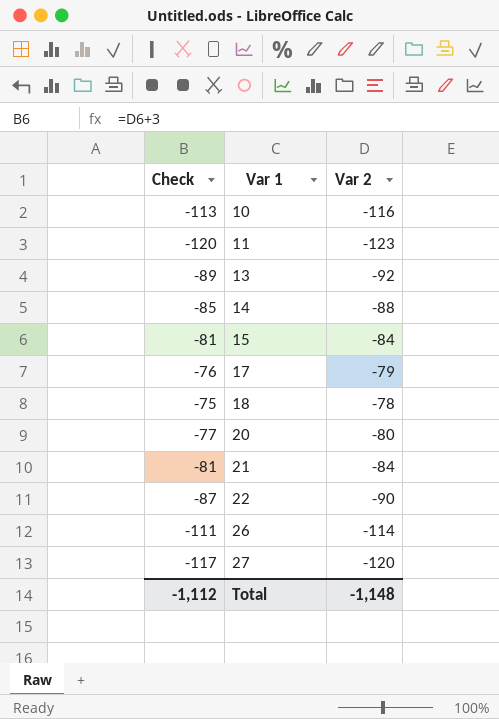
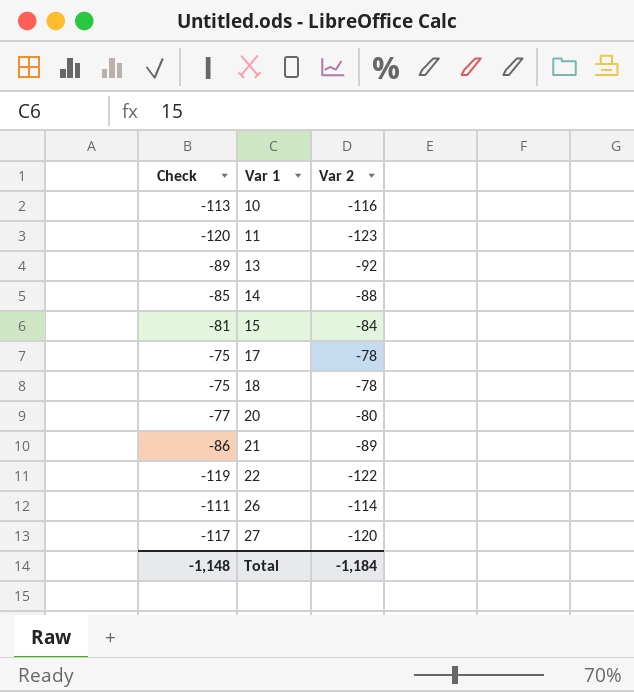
17 | Check: -76 -> -75
17 | Var 2: -79 -> -78
21 | Check: -81 -> -86
21 | Var 2: -84 -> -89
22 | Check: -87 -> -119
22 | Var 2: -90 -> -122
Total | Check: -1,112 -> -1,148
Total | Var 2: -1,148 -> -1,184

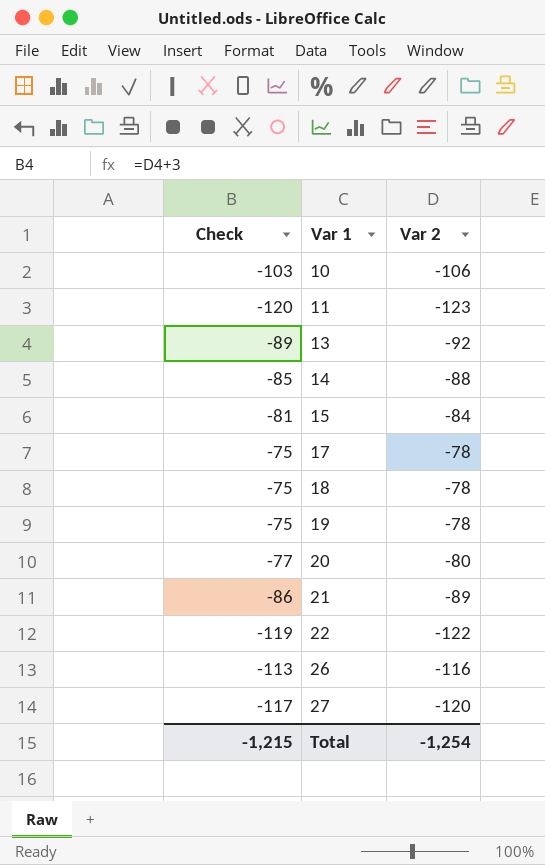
10 | Check: -113 -> -103
10 | Var 2: -116 -> -106
row 19: none -> -75 | -78
26 | Check: -111 -> -113
26 | Var 2: -114 -> -116
Total | Check: -1,148 -> -1,215
Total | Var 2: -1,184 -> -1,254

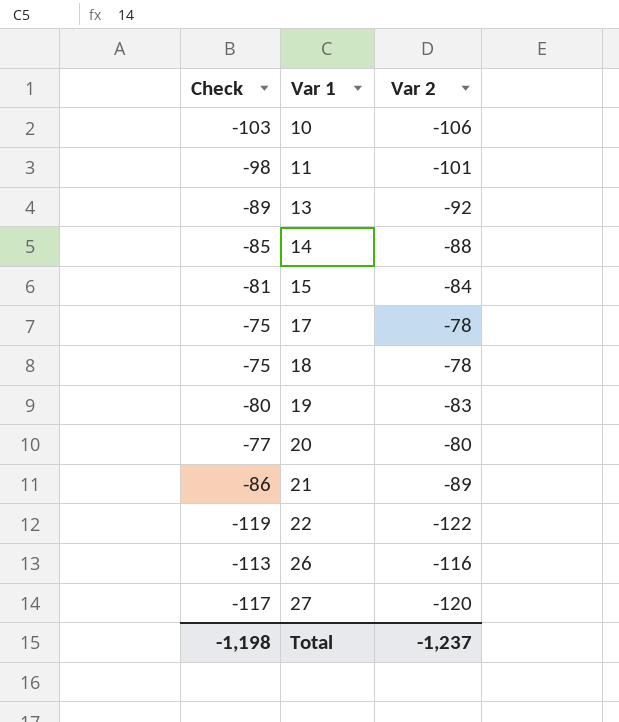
11 | Check: -120 -> -98
11 | Var 2: -123 -> -101
19 | Check: -75 -> -80
19 | Var 2: -78 -> -83
Total | Check: -1,215 -> -1,198
Total | Var 2: -1,254 -> -1,237

